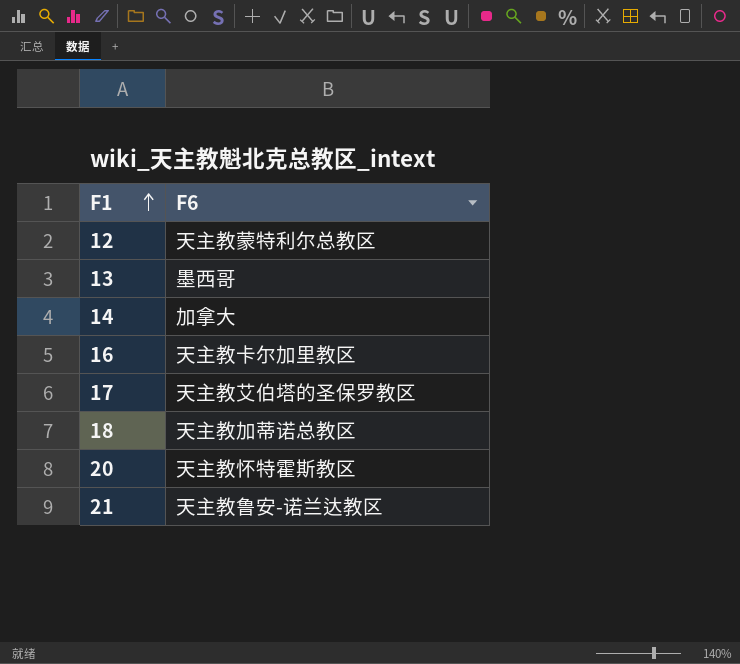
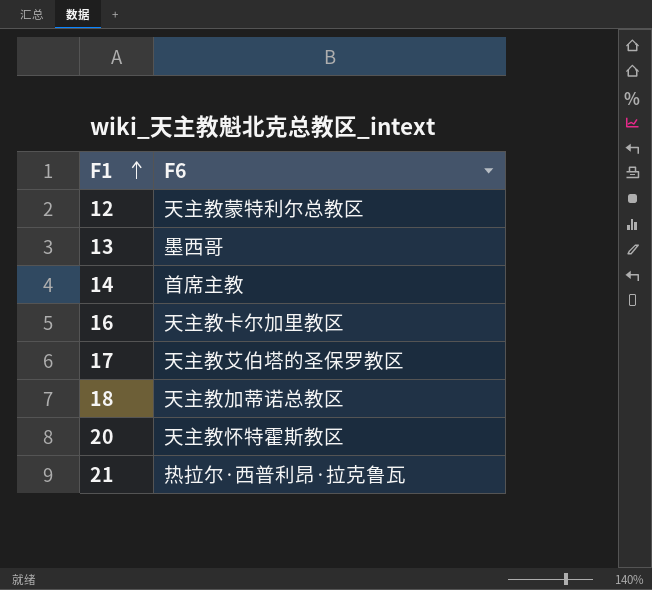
14 | F6: 加拿大 -> 首席主教
21 | F6: 天主教鲁安-诺兰达教区 -> 热拉尔·西普利昂·拉克鲁瓦

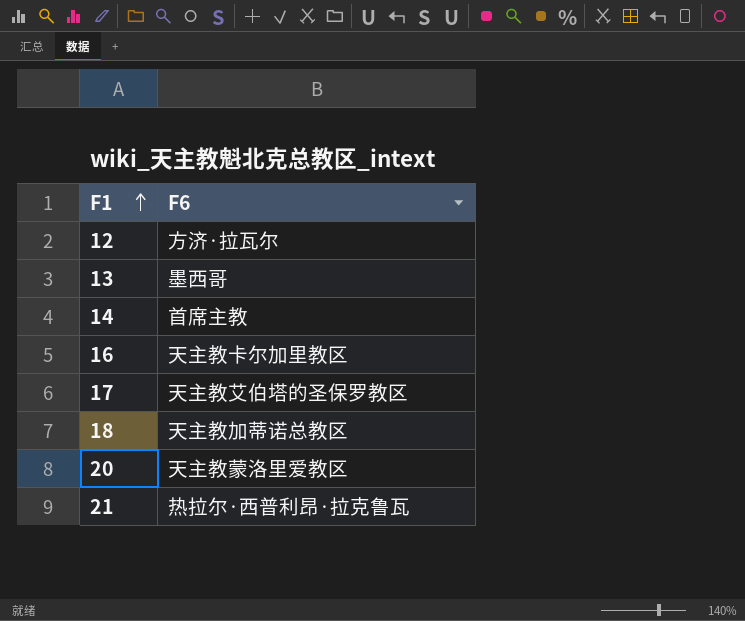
12 | F6: 天主教蒙特利尔总教区 -> 方济·拉瓦尔
20 | F6: 天主教怀特霍斯教区 -> 天主教蒙洛里爱教区

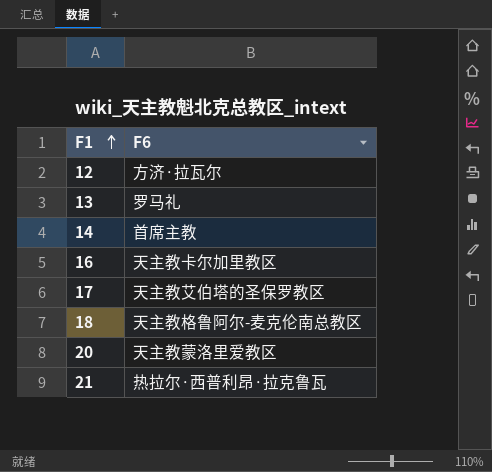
13 | F6: 墨西哥 -> 罗马礼
18 | F6: 天主教加蒂诺总教区 -> 天主教格鲁阿尔-麦克伦南总教区

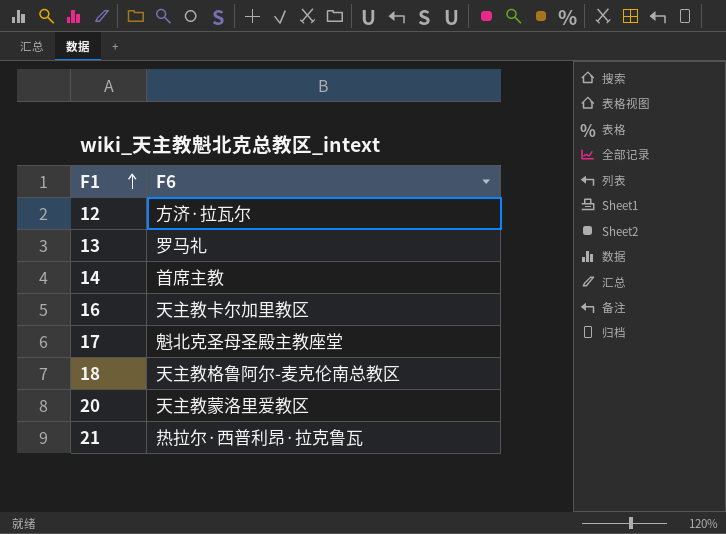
17 | F6: 天主教艾伯塔的圣保罗教区 -> 魁北克圣母圣殿主教座堂

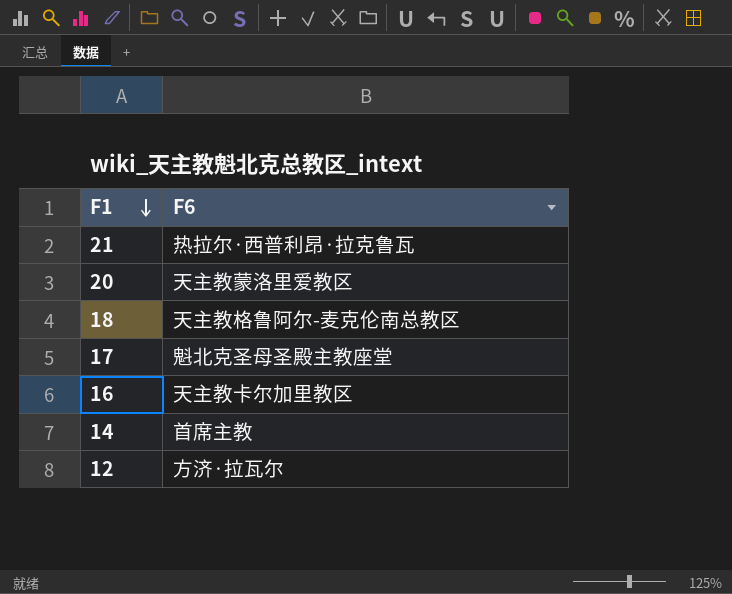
row order: F1 ascending -> F1 descending
row 13: 罗马礼 -> none

